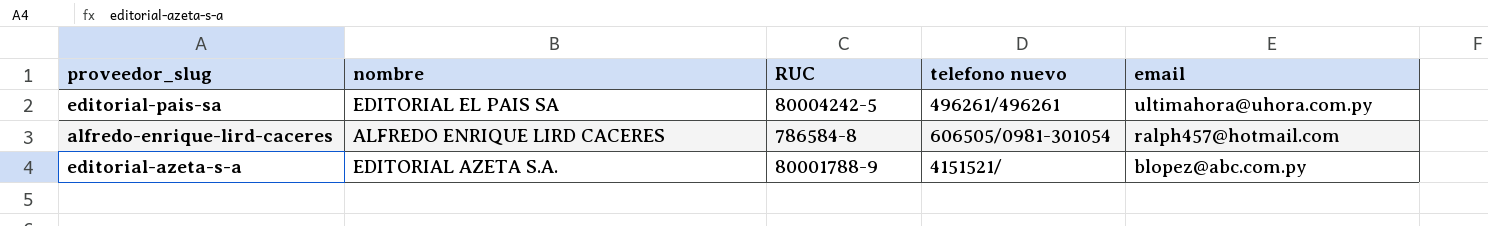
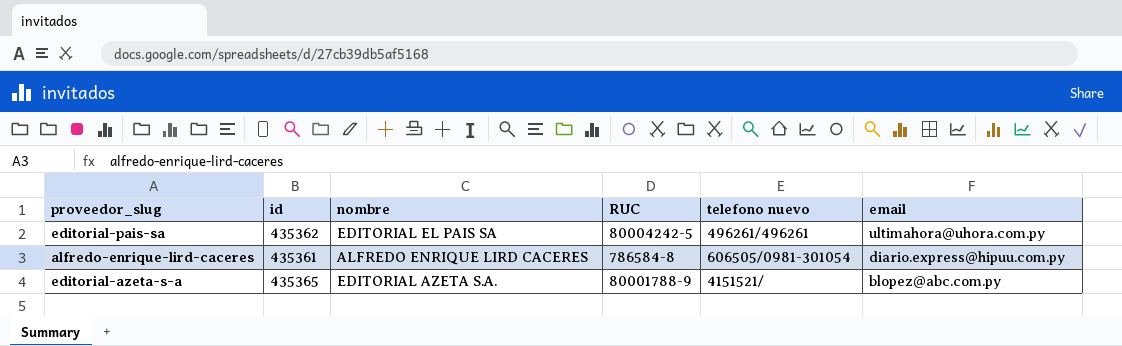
column id | position: none -> 2
alfredo-enrique-lird-caceres | email: ralph457@hotmail.com -> diario.express@hipuu.com.py

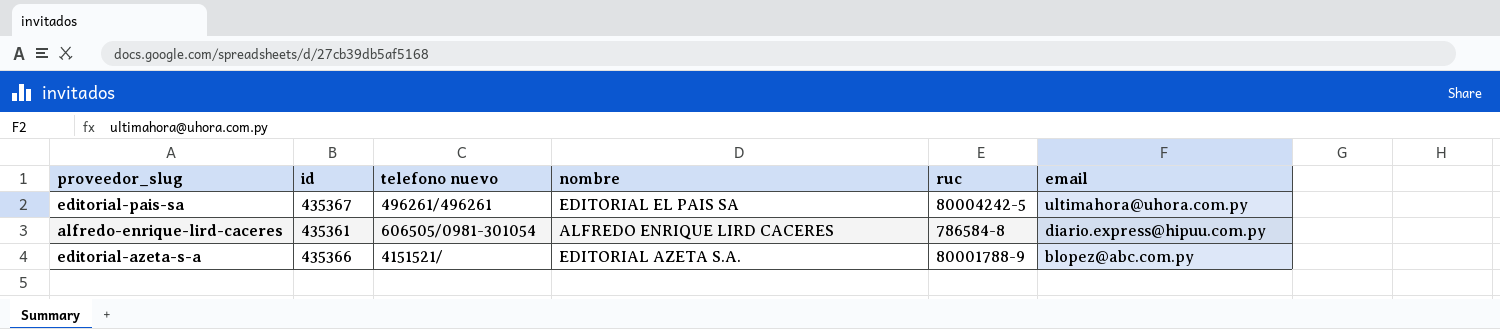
column telefono nuevo | position: 5 -> 3
column name: RUC -> ruc
editorial-pais-sa | id: 435362 -> 435367
editorial-azeta-s-a | id: 435365 -> 435366

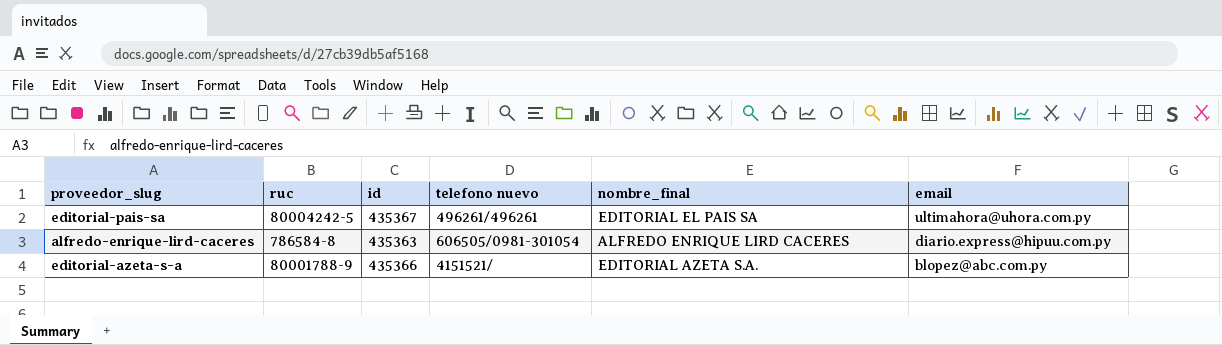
column ruc | position: 5 -> 2
column name: nombre -> nombre_final
alfredo-enrique-lird-caceres | id: 435361 -> 435363

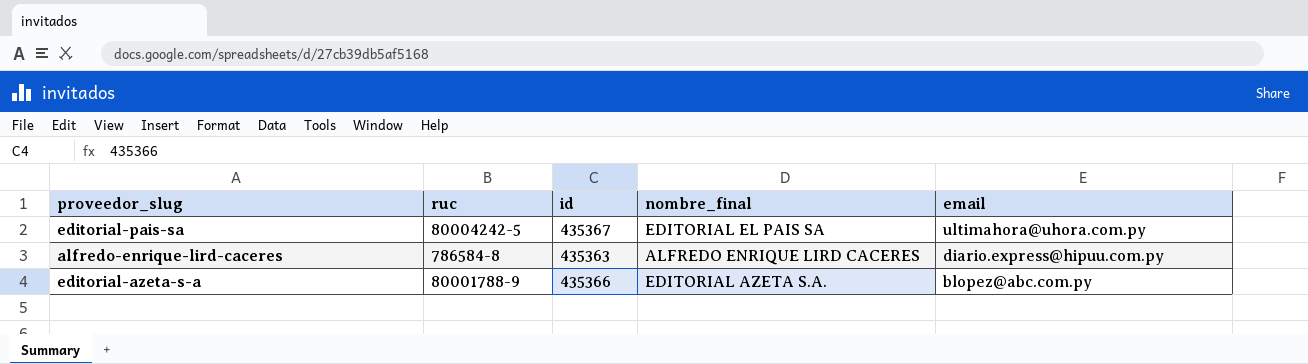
column telefono nuevo | position: 4 -> none

